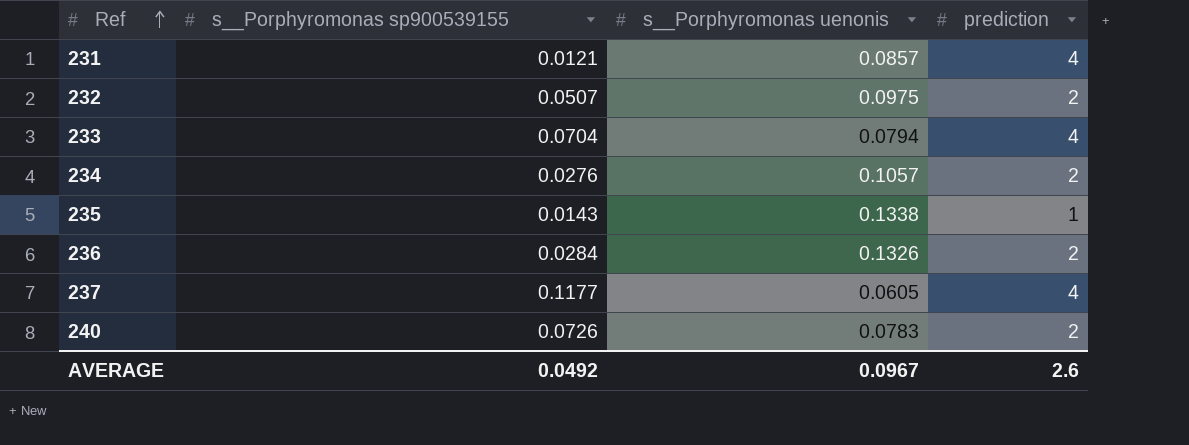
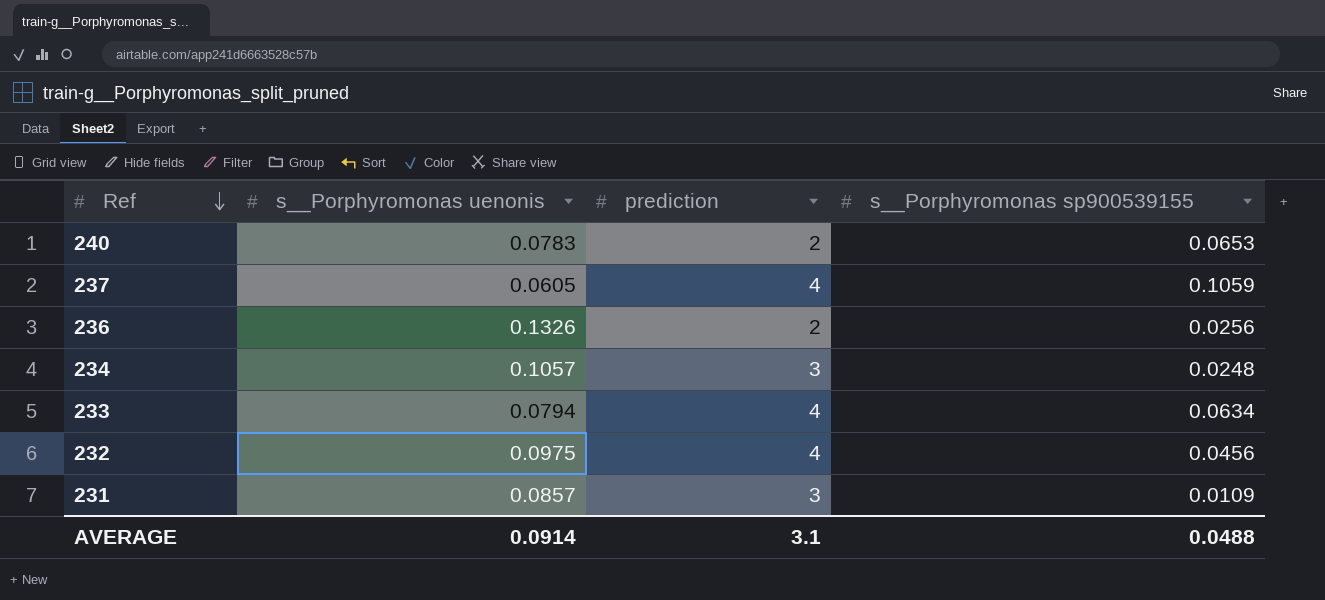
row order: Ref ascending -> Ref descending
column s__Porphyromonas sp900539155 | position: 2 -> 4
row 235: 0.0143 | 0.1338 | 1 -> none
240 | s__Porphyromonas sp900539155: 0.0726 -> 0.0653
237 | s__Porphyromonas sp900539155: 0.1177 -> 0.1059
236 | s__Porphyromonas sp900539155: 0.0284 -> 0.0256
234 | prediction: 2 -> 3
234 | s__Porphyromonas sp900539155: 0.0276 -> 0.0248
233 | s__Porphyromonas sp900539155: 0.0704 -> 0.0634
232 | prediction: 2 -> 4
232 | s__Porphyromonas sp900539155: 0.0507 -> 0.0456
231 | prediction: 4 -> 3
231 | s__Porphyromonas sp900539155: 0.0121 -> 0.0109
AVERAGE | s__Porphyromonas uenonis: 0.0967 -> 0.0914
AVERAGE | prediction: 2.6 -> 3.1
AVERAGE | s__Porphyromonas sp900539155: 0.0492 -> 0.0488

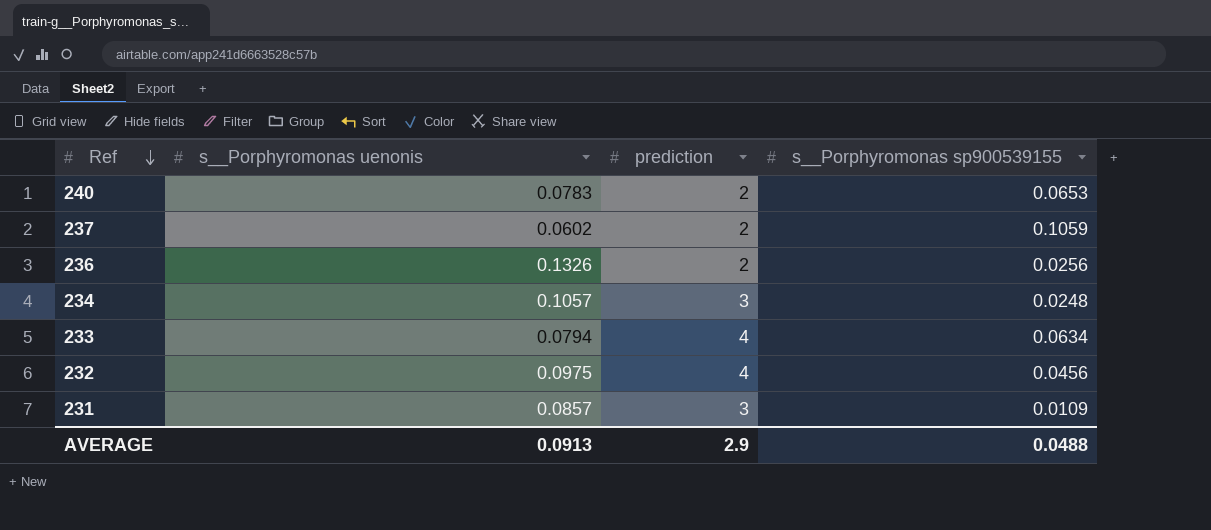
237 | s__Porphyromonas uenonis: 0.0605 -> 0.0602
237 | prediction: 4 -> 2
AVERAGE | s__Porphyromonas uenonis: 0.0914 -> 0.0913
AVERAGE | prediction: 3.1 -> 2.9

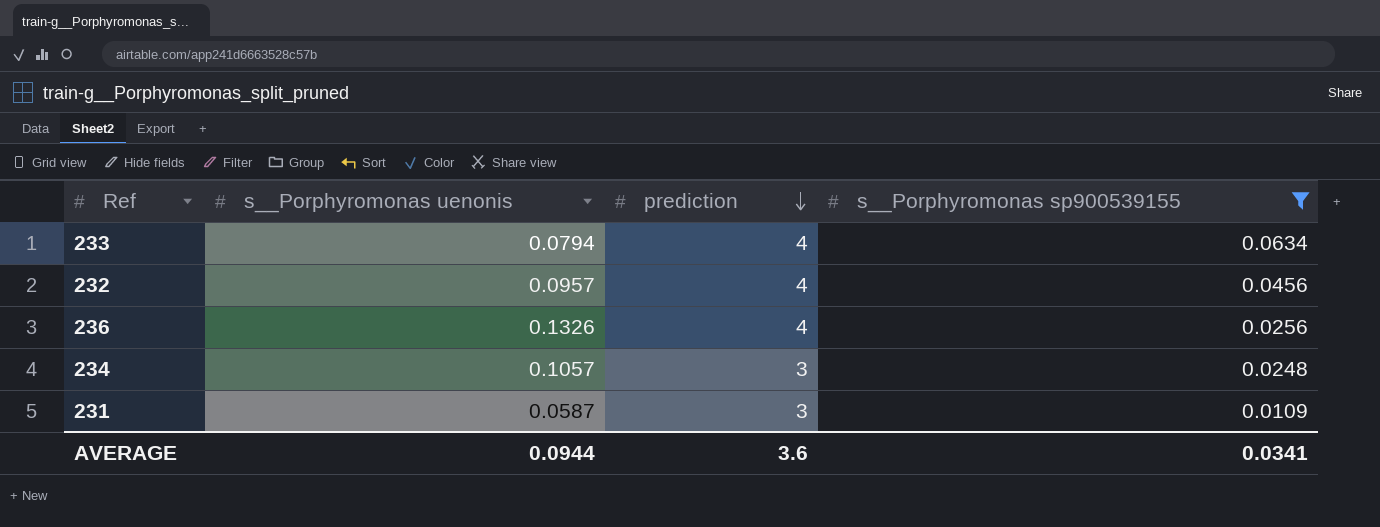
filter: none -> s__Porphyromonas sp900539155 <= 0.0634
row order: Ref descending -> prediction descending
232 | s__Porphyromonas uenonis: 0.0975 -> 0.0957
236 | prediction: 2 -> 4
231 | s__Porphyromonas uenonis: 0.0857 -> 0.0587
AVERAGE | s__Porphyromonas uenonis: 0.0913 -> 0.0944
AVERAGE | prediction: 2.9 -> 3.6
AVERAGE | s__Porphyromonas sp900539155: 0.0488 -> 0.0341

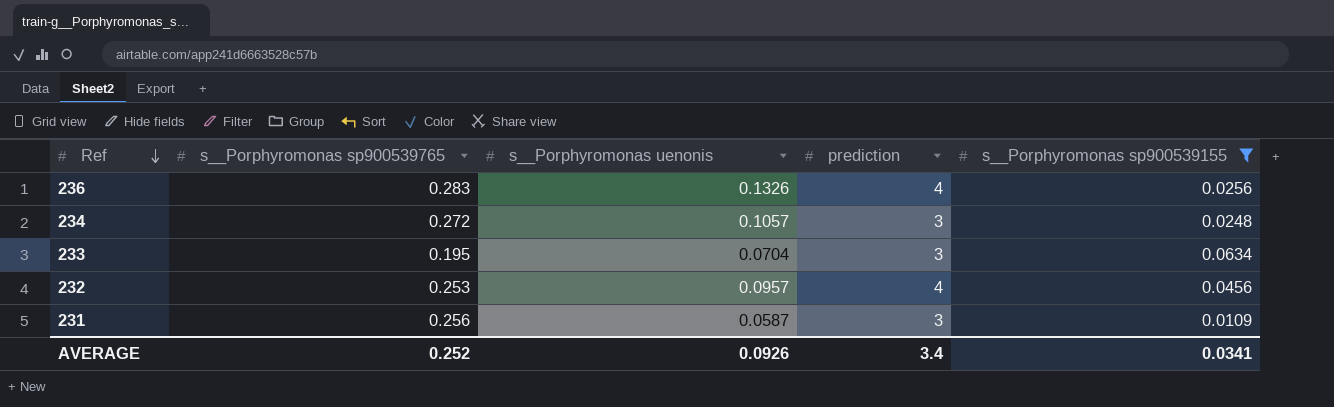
row order: prediction descending -> Ref descending
column s__Porphyromonas sp900539765 | position: none -> 2
233 | s__Porphyromonas uenonis: 0.0794 -> 0.0704
233 | prediction: 4 -> 3
AVERAGE | s__Porphyromonas uenonis: 0.0944 -> 0.0926
AVERAGE | prediction: 3.6 -> 3.4

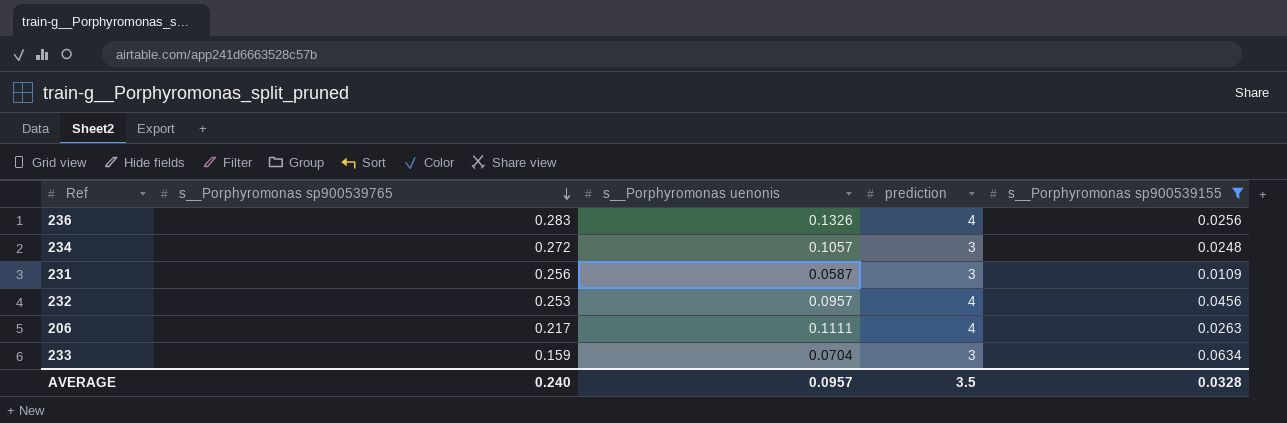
row order: Ref descending -> s__Porphyromonas sp900539765 descending
row 206: none -> 0.217 | 0.1111 | 4 | 0.0263
233 | s__Porphyromonas sp900539765: 0.195 -> 0.159
AVERAGE | s__Porphyromonas sp900539765: 0.252 -> 0.240
AVERAGE | s__Porphyromonas uenonis: 0.0926 -> 0.0957
AVERAGE | prediction: 3.4 -> 3.5
AVERAGE | s__Porphyromonas sp900539155: 0.0341 -> 0.0328

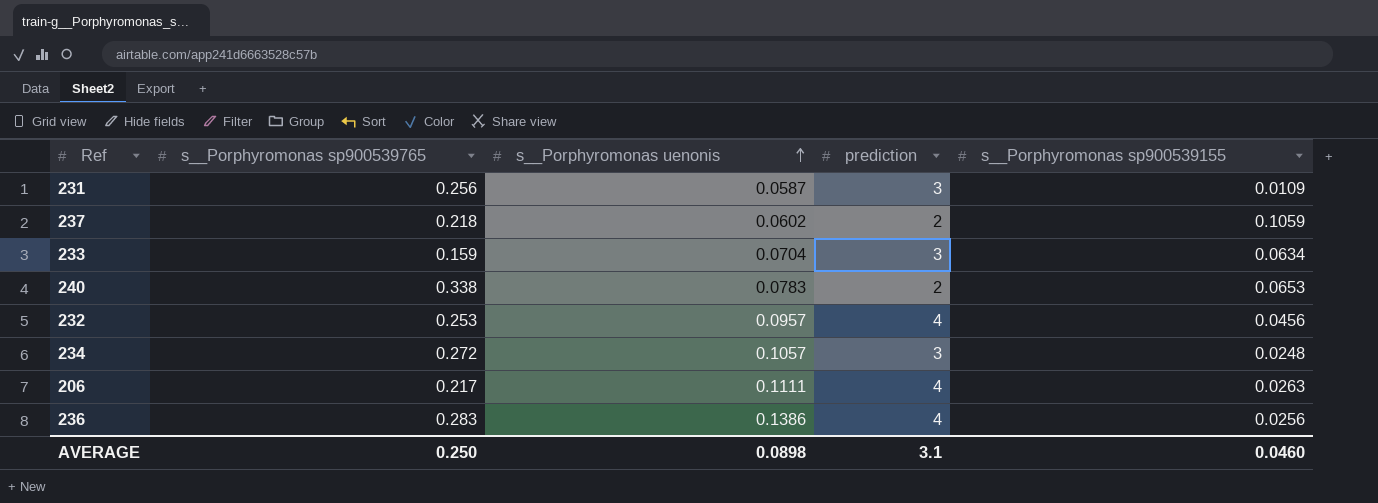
filter: s__Porphyromonas sp900539155 <= 0.0634 -> none
row order: s__Porphyromonas sp900539765 descending -> s__Porphyromonas uenonis ascending
236 | s__Porphyromonas uenonis: 0.1326 -> 0.1386
AVERAGE | s__Porphyromonas sp900539765: 0.240 -> 0.250
AVERAGE | s__Porphyromonas uenonis: 0.0957 -> 0.0898
AVERAGE | prediction: 3.5 -> 3.1
AVERAGE | s__Porphyromonas sp900539155: 0.0328 -> 0.0460

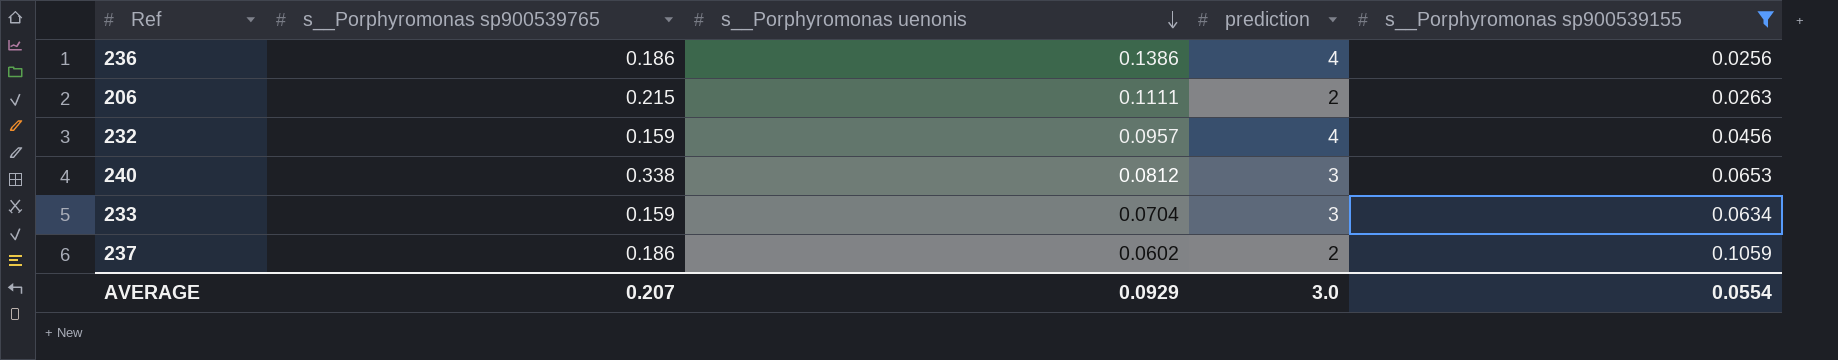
filter: none -> s__Porphyromonas sp900539155 >= 0.0256
row order: s__Porphyromonas uenonis ascending -> s__Porphyromonas uenonis descending
236 | s__Porphyromonas sp900539765: 0.283 -> 0.186
206 | s__Porphyromonas sp900539765: 0.217 -> 0.215
206 | prediction: 4 -> 2
232 | s__Porphyromonas sp900539765: 0.253 -> 0.159
240 | s__Porphyromonas uenonis: 0.0783 -> 0.0812
240 | prediction: 2 -> 3
237 | s__Porphyromonas sp900539765: 0.218 -> 0.186
AVERAGE | s__Porphyromonas sp900539765: 0.250 -> 0.207
AVERAGE | s__Porphyromonas uenonis: 0.0898 -> 0.0929
AVERAGE | prediction: 3.1 -> 3.0
AVERAGE | s__Porphyromonas sp900539155: 0.0460 -> 0.0554

